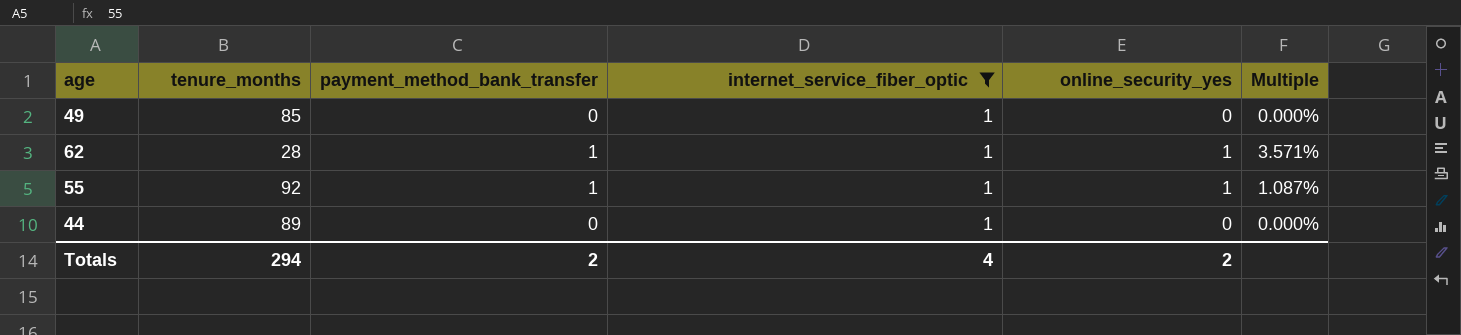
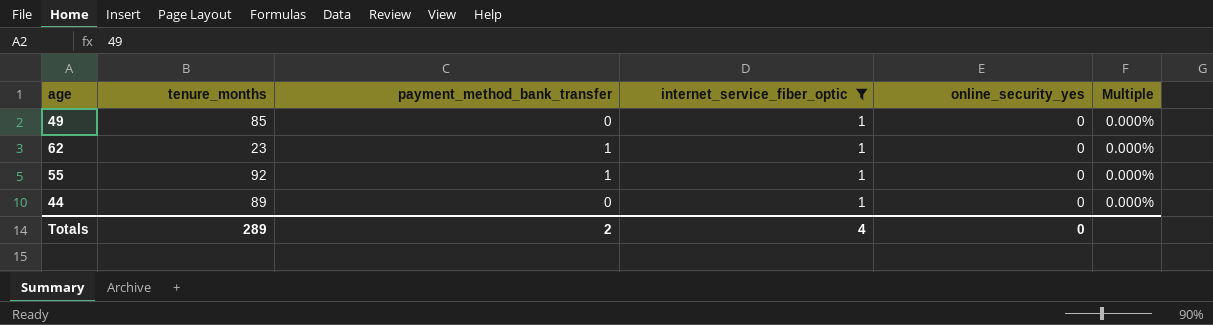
62 | tenure_months: 28 -> 23
62 | online_security_yes: 1 -> 0
62 | Multiple: 3.571% -> 0.000%
55 | online_security_yes: 1 -> 0
55 | Multiple: 1.087% -> 0.000%
Totals | tenure_months: 294 -> 289
Totals | online_security_yes: 2 -> 0

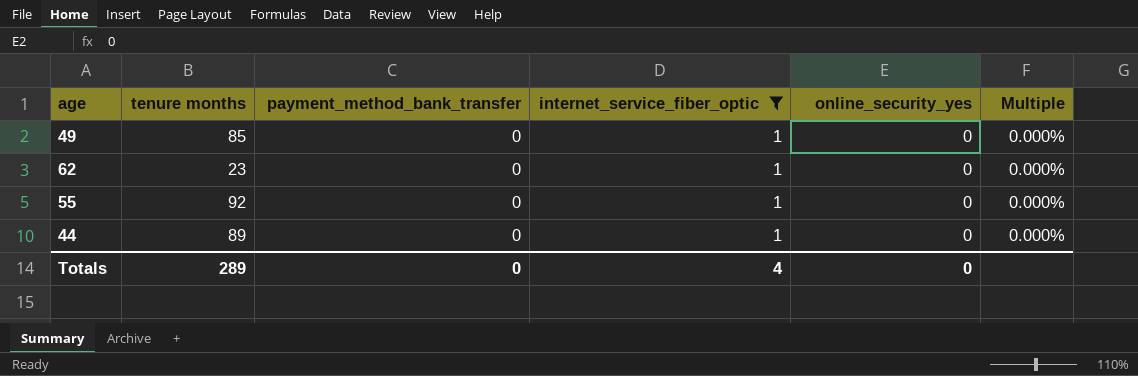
column name: tenure_months -> tenure months
62 | payment_method_bank_transfer: 1 -> 0
55 | payment_method_bank_transfer: 1 -> 0
Totals | payment_method_bank_transfer: 2 -> 0

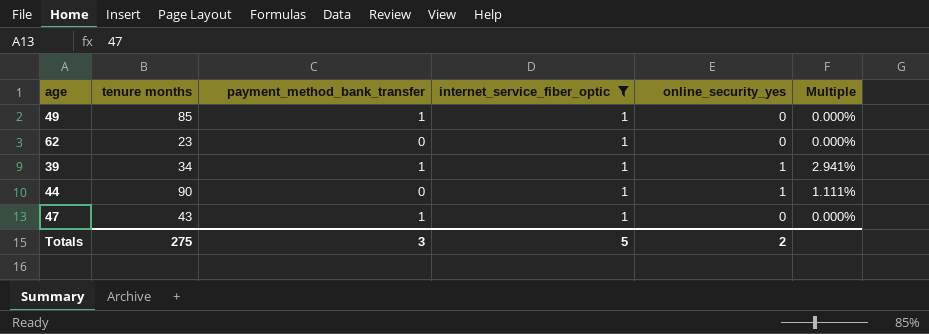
row 55: 92 | 0 | 1 | 0 | 0.000% -> none
49 | payment_method_bank_transfer: 0 -> 1
row 39: none -> 34 | 1 | 1 | 1 | 2.941%
44 | tenure months: 89 -> 90
44 | online_security_yes: 0 -> 1
44 | Multiple: 0.000% -> 1.111%
row 47: none -> 43 | 1 | 1 | 0 | 0.000%
Totals | tenure months: 289 -> 275
Totals | payment_method_bank_transfer: 0 -> 3
Totals | internet_service_fiber_optic: 4 -> 5
Totals | online_security_yes: 0 -> 2

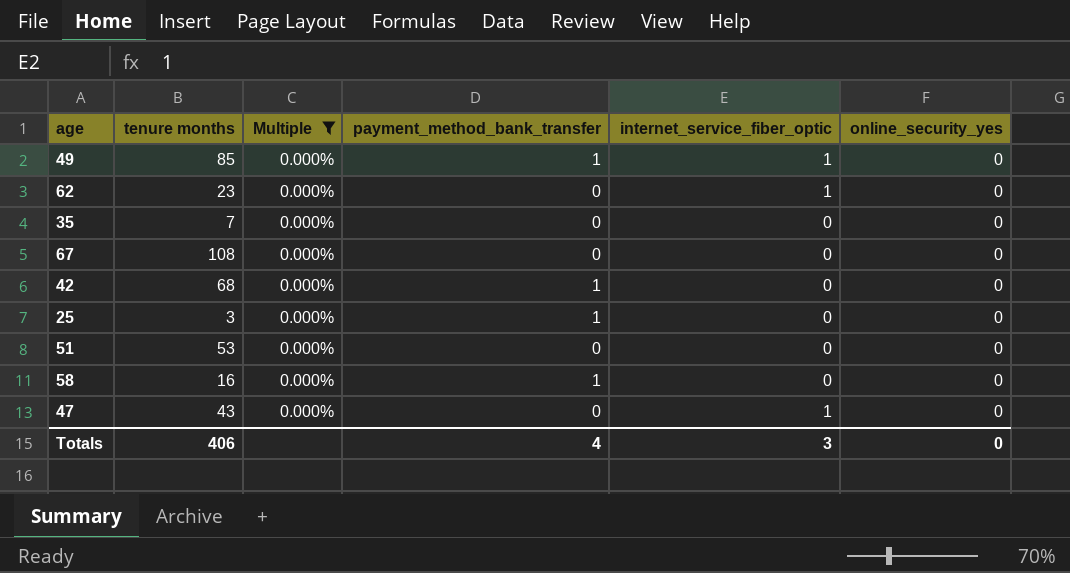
filter: internet_service_fiber_optic = 1 -> Multiple = 0.000%
column Multiple | position: 6 -> 3
47 | payment_method_bank_transfer: 1 -> 0
Totals | tenure months: 275 -> 406
Totals | payment_method_bank_transfer: 3 -> 4
Totals | internet_service_fiber_optic: 5 -> 3
Totals | online_security_yes: 2 -> 0

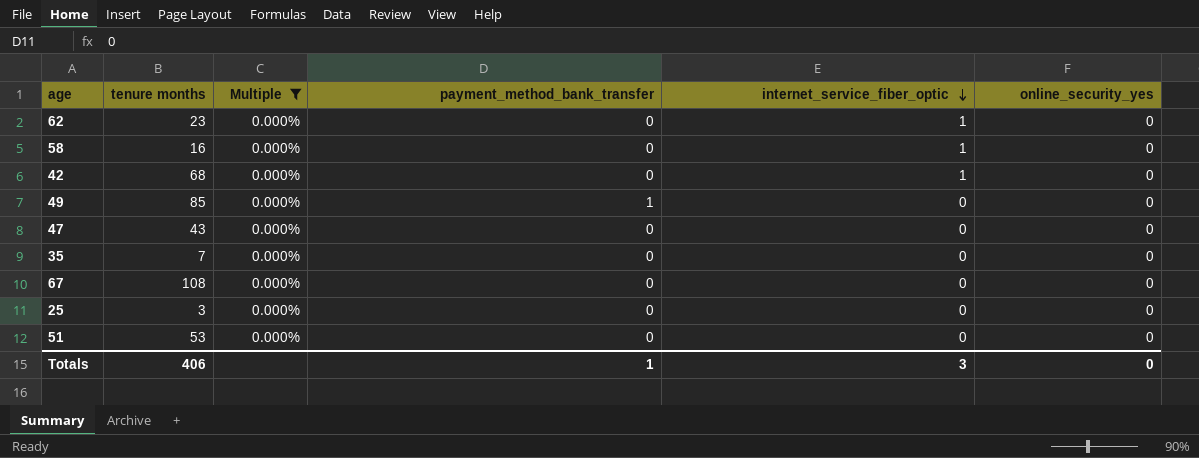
row order: none -> internet_service_fiber_optic descending
58 | payment_method_bank_transfer: 1 -> 0
58 | internet_service_fiber_optic: 0 -> 1
42 | payment_method_bank_transfer: 1 -> 0
42 | internet_service_fiber_optic: 0 -> 1
49 | internet_service_fiber_optic: 1 -> 0
47 | internet_service_fiber_optic: 1 -> 0
25 | payment_method_bank_transfer: 1 -> 0
Totals | payment_method_bank_transfer: 4 -> 1

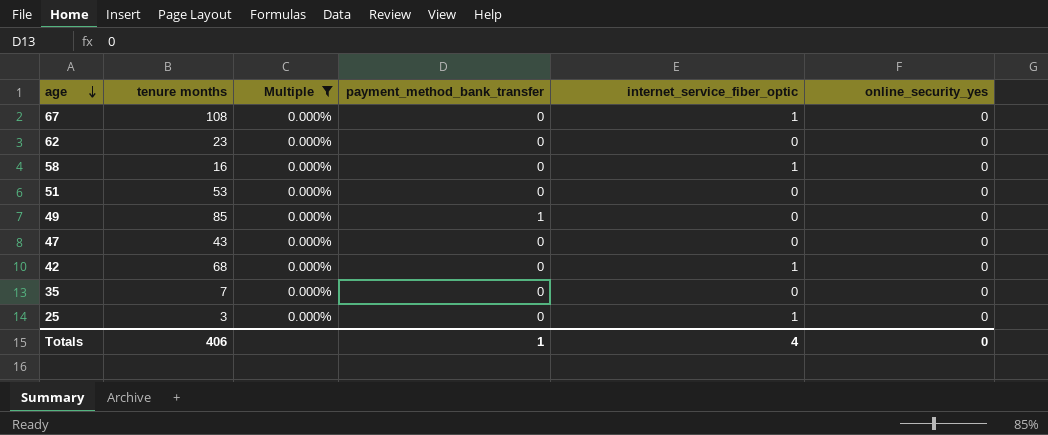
row order: internet_service_fiber_optic descending -> age descending
67 | internet_service_fiber_optic: 0 -> 1
62 | internet_service_fiber_optic: 1 -> 0
25 | internet_service_fiber_optic: 0 -> 1
Totals | internet_service_fiber_optic: 3 -> 4

